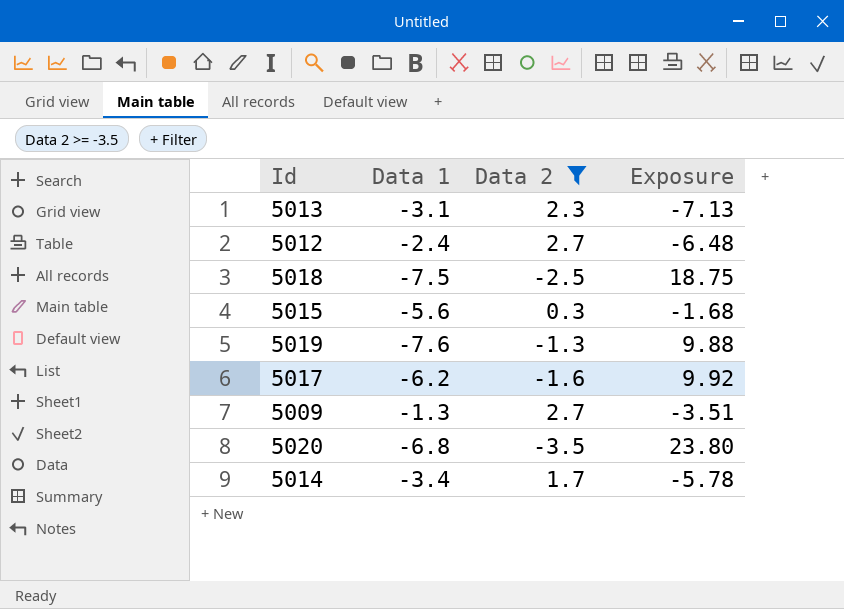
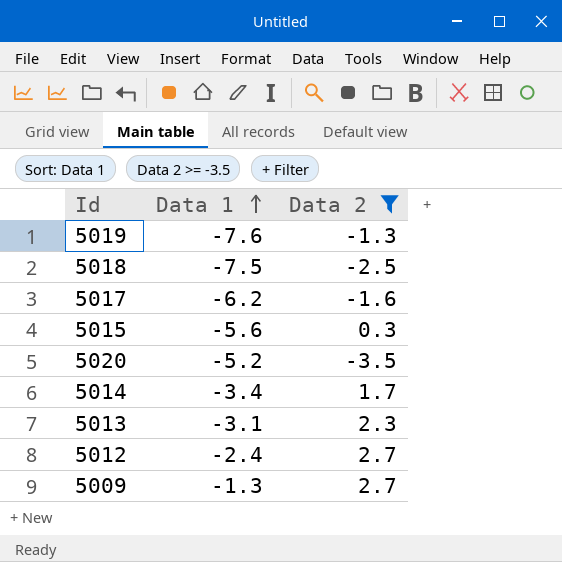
row order: none -> Data 1 ascending
column Exposure | formula: [Data 1] * [Data 2] -> none
5020 | Data 1: -6.8 -> -5.2

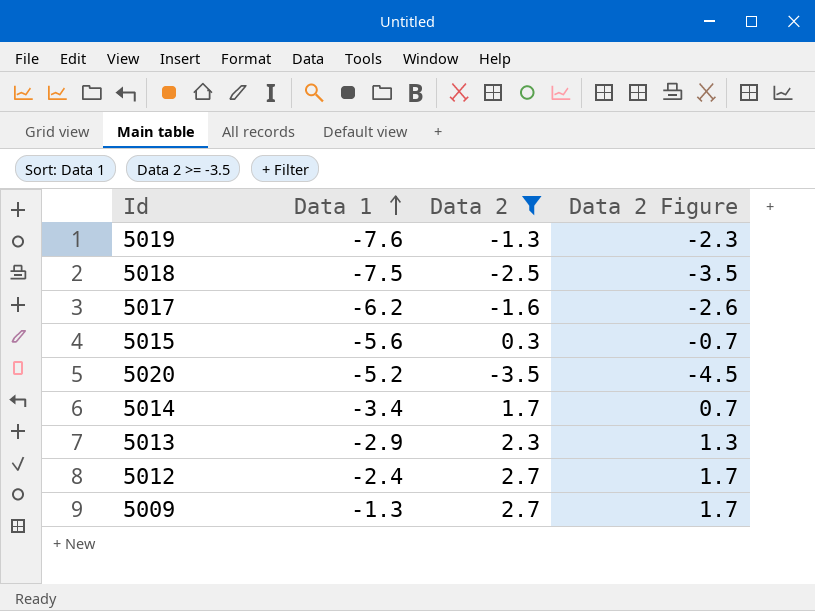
column Data 2 Figure | formula: none -> [Data 2] - 1
5013 | Data 1: -3.1 -> -2.9

